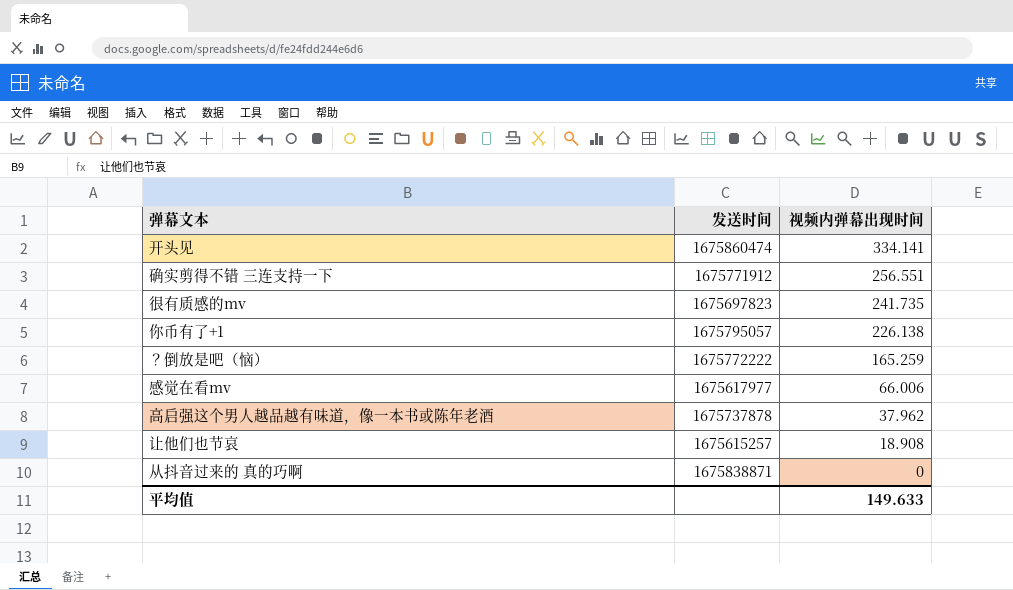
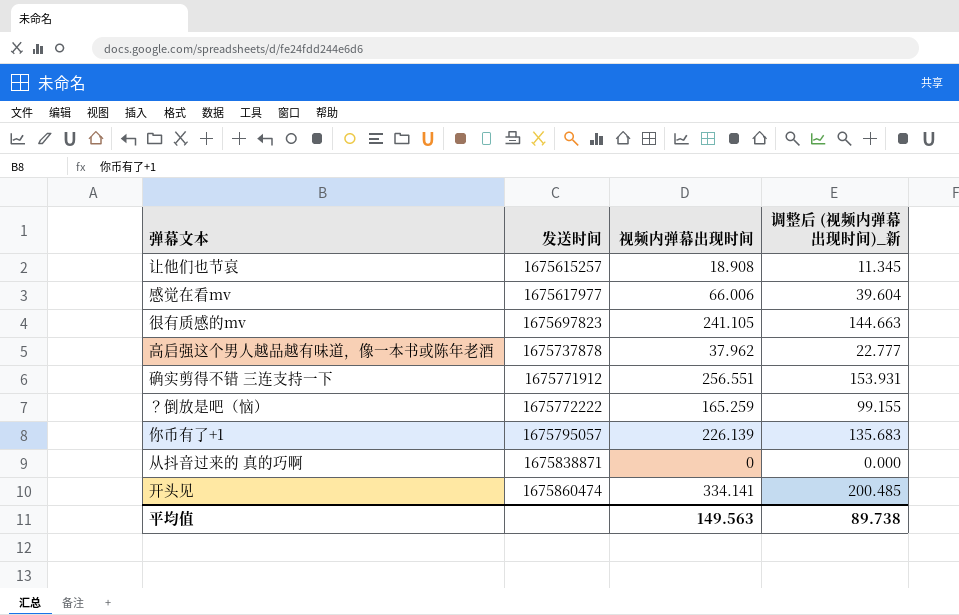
row order: 视频内弹幕出现时间 descending -> 发送时间 ascending
column 调整后 (视频内弹幕出现时间)_新 | formula: none -> [视频内弹幕出现时间] * 0.6
很有质感的mv | 视频内弹幕出现时间: 241.735 -> 241.105
你币有了+1 | 视频内弹幕出现时间: 226.138 -> 226.139
平均值 | 视频内弹幕出现时间: 149.633 -> 149.563

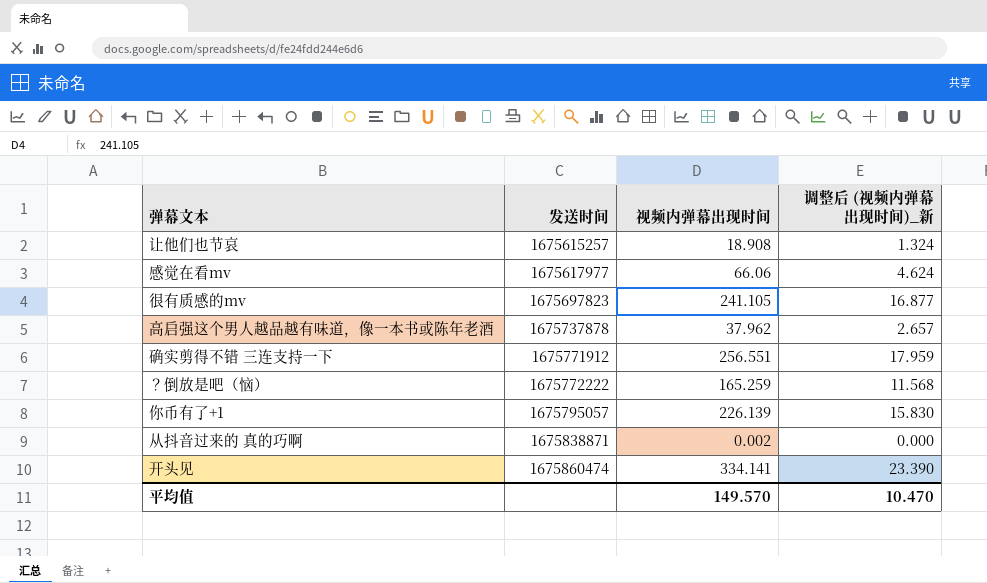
column 调整后 (视频内弹幕出现时间)_新 | formula: [视频内弹幕出现时间] * 0.6 -> [视频内弹幕出现时间] * 0.07
感觉在看mv | 视频内弹幕出现时间: 66.006 -> 66.06
从抖音过来的 真的巧啊 | 视频内弹幕出现时间: 0 -> 0.002
平均值 | 视频内弹幕出现时间: 149.563 -> 149.570
平均值 | 调整后 (视频内弹幕出现时间)_新: 89.738 -> 10.470

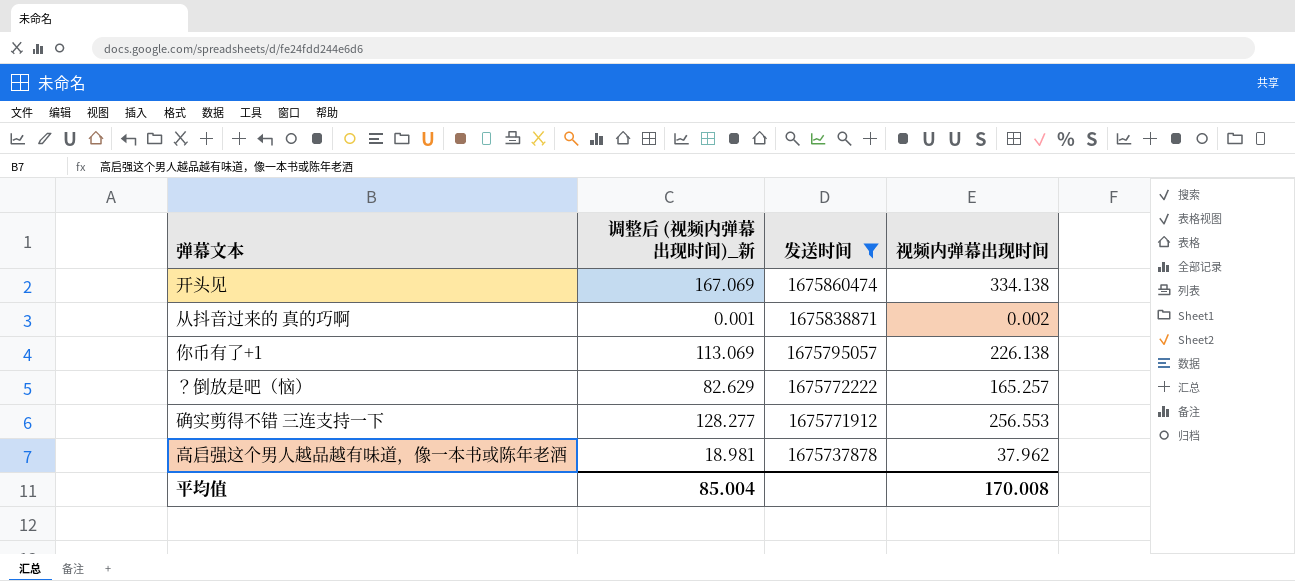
filter: none -> 发送时间 >= 1675737878
row order: 发送时间 ascending -> 发送时间 descending
column 调整后 (视频内弹幕出现时间)_新 | formula: [视频内弹幕出现时间] * 0.07 -> [视频内弹幕出现时间] * 0.5
column 调整后 (视频内弹幕出现时间)_新 | position: 4 -> 2
开头见 | 视频内弹幕出现时间: 334.141 -> 334.138
你币有了+1 | 视频内弹幕出现时间: 226.139 -> 226.138
？倒放是吧（恼） | 视频内弹幕出现时间: 165.259 -> 165.257
确实剪得不错 三连支持一下 | 视频内弹幕出现时间: 256.551 -> 256.553
平均值 | 调整后 (视频内弹幕出现时间)_新: 10.470 -> 85.004
平均值 | 视频内弹幕出现时间: 149.570 -> 170.008

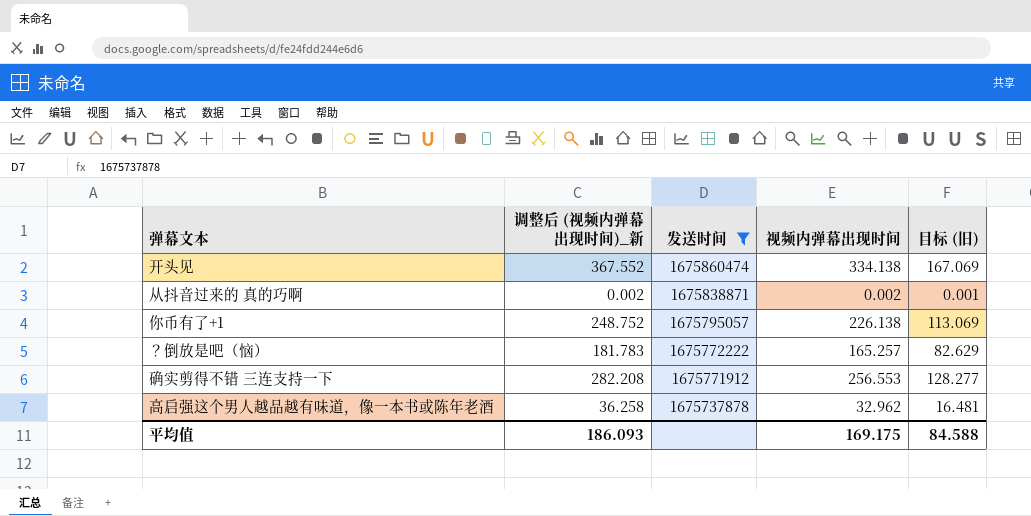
column 调整后 (视频内弹幕出现时间)_新 | formula: [视频内弹幕出现时间] * 0.5 -> [视频内弹幕出现时间] * 1.1
column 目标 (旧) | formula: none -> [视频内弹幕出现时间] * 0.5
高启强这个男人越品越有味道，像一本书或陈年老酒 | 视频内弹幕出现时间: 37.962 -> 32.962
平均值 | 调整后 (视频内弹幕出现时间)_新: 85.004 -> 186.093
平均值 | 视频内弹幕出现时间: 170.008 -> 169.175

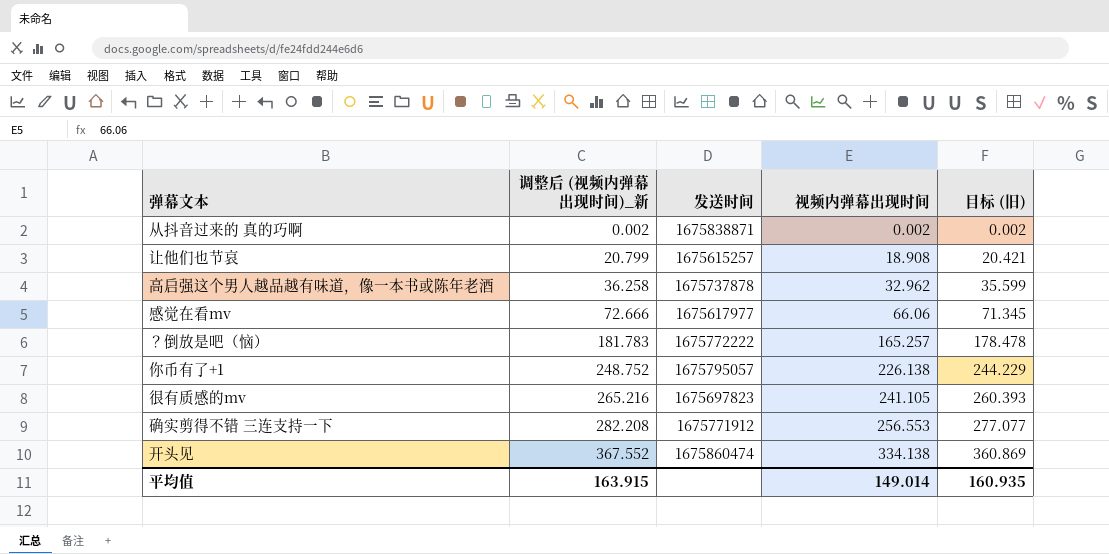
filter: 发送时间 >= 1675737878 -> none
row order: 发送时间 descending -> 调整后 (视频内弹幕出现时间)_新 ascending
column 目标 (旧) | formula: [视频内弹幕出现时间] * 0.5 -> [视频内弹幕出现时间] * 1.08
平均值 | 调整后 (视频内弹幕出现时间)_新: 186.093 -> 163.915
平均值 | 视频内弹幕出现时间: 169.175 -> 149.014
平均值 | 目标 (旧): 84.588 -> 160.935

